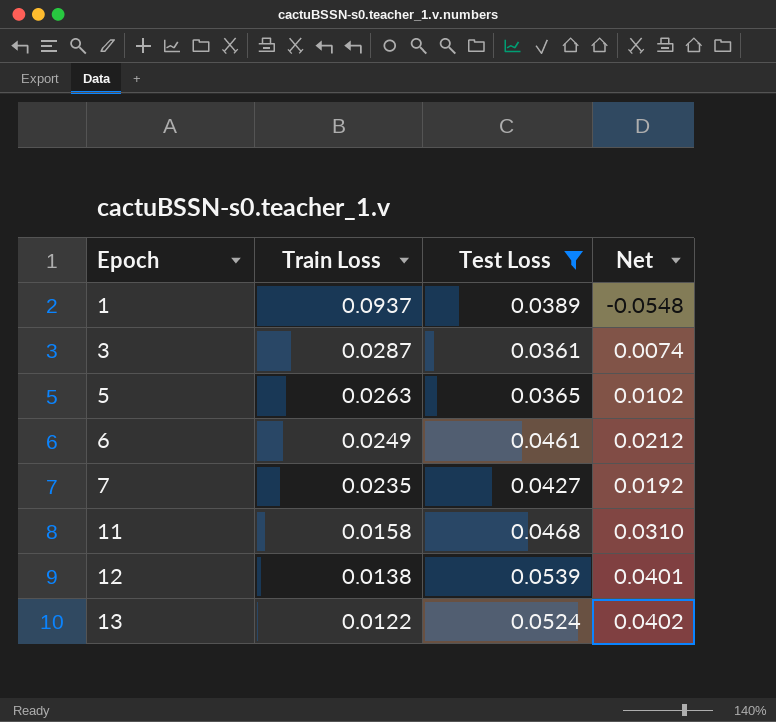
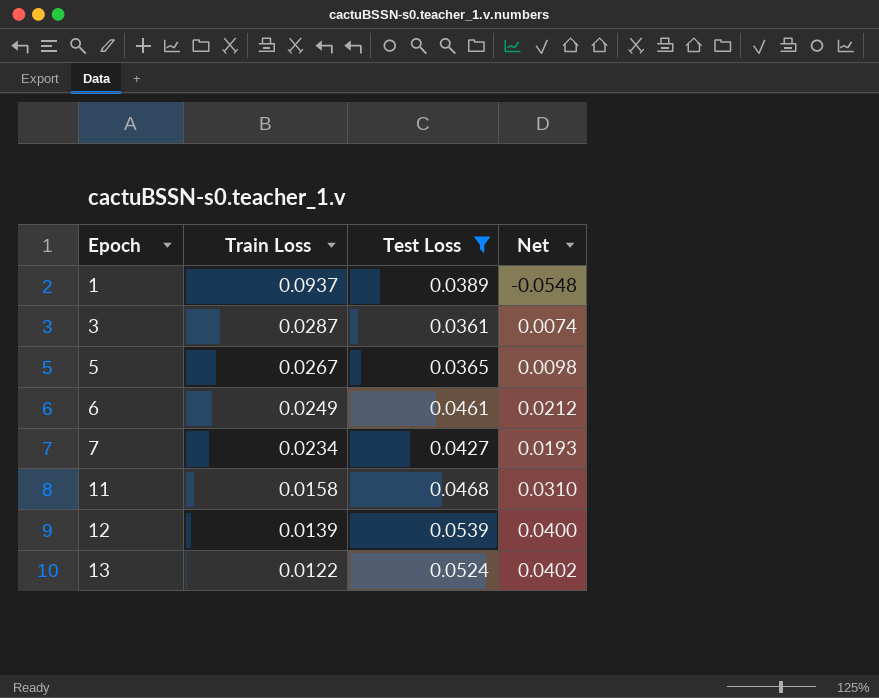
5 | Train Loss: 0.0263 -> 0.0267
5 | Net: 0.0102 -> 0.0098
7 | Train Loss: 0.0235 -> 0.0234
7 | Net: 0.0192 -> 0.0193
12 | Train Loss: 0.0138 -> 0.0139
12 | Net: 0.0401 -> 0.0400

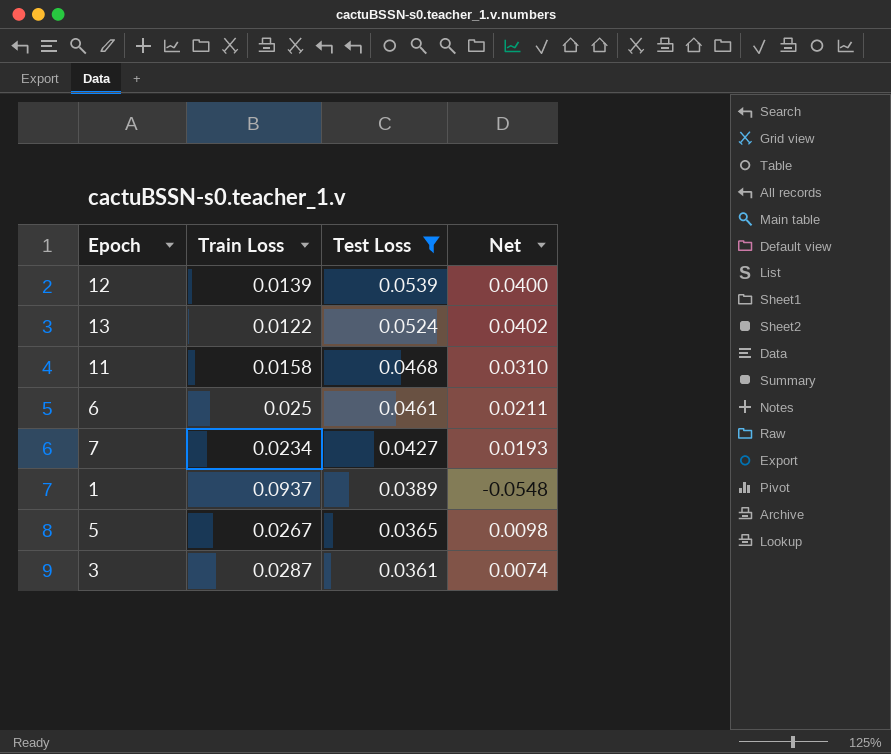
row order: Epoch ascending -> Test Loss descending
6 | Train Loss: 0.0249 -> 0.025
6 | Net: 0.0212 -> 0.0211

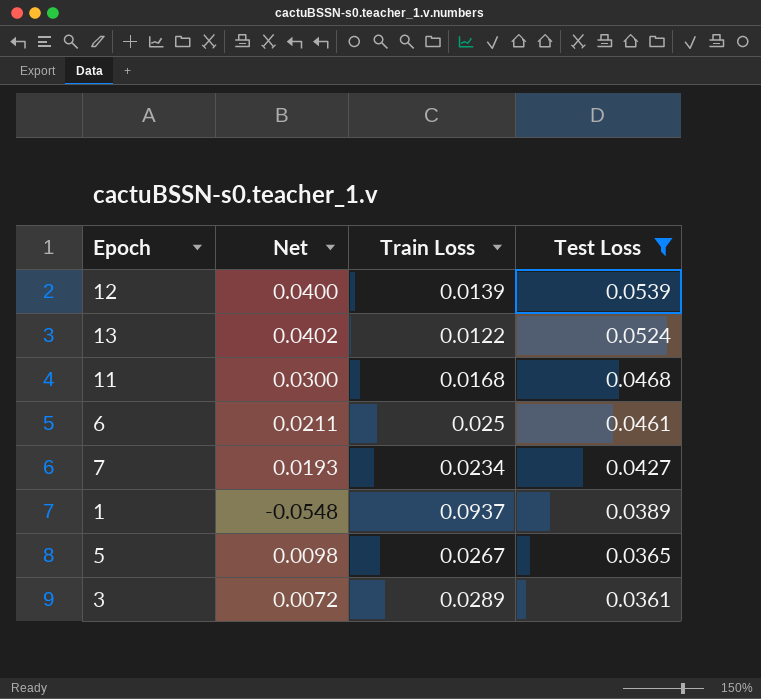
column Net | position: 4 -> 2
11 | Net: 0.0310 -> 0.0300
11 | Train Loss: 0.0158 -> 0.0168
3 | Net: 0.0074 -> 0.0072
3 | Train Loss: 0.0287 -> 0.0289

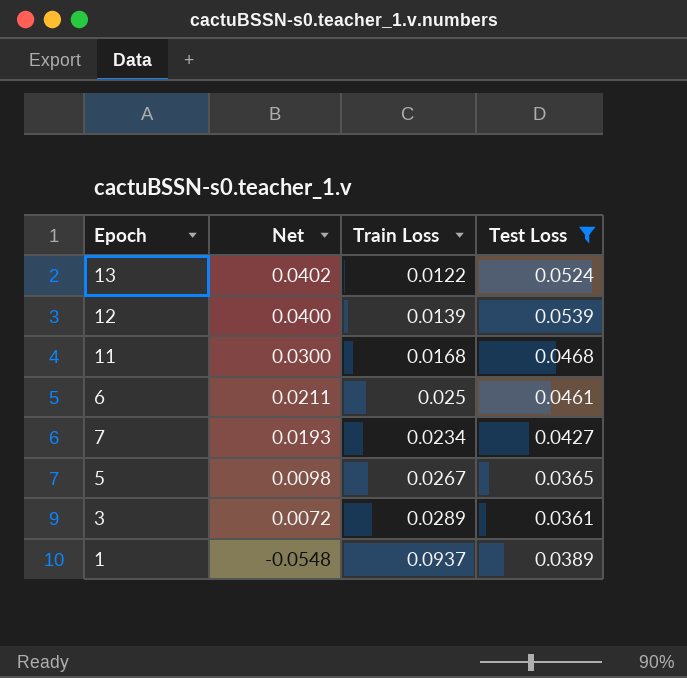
row order: Test Loss descending -> Net descending

